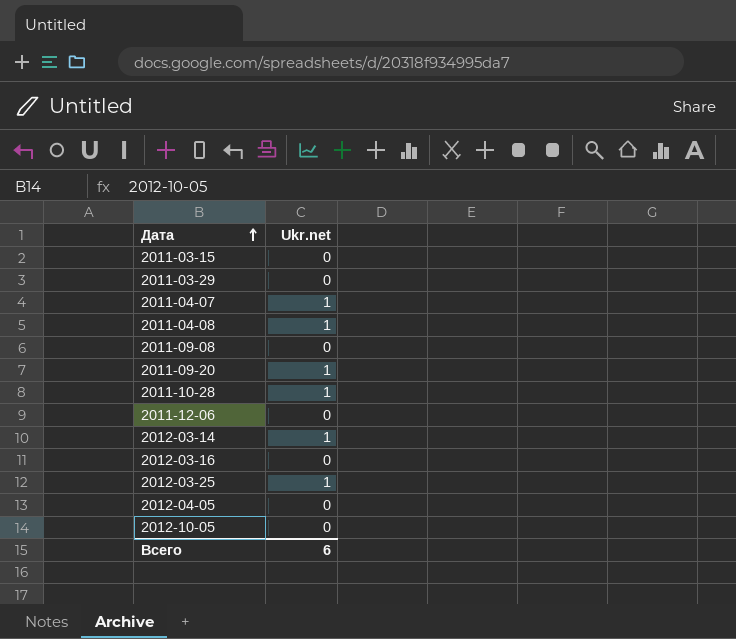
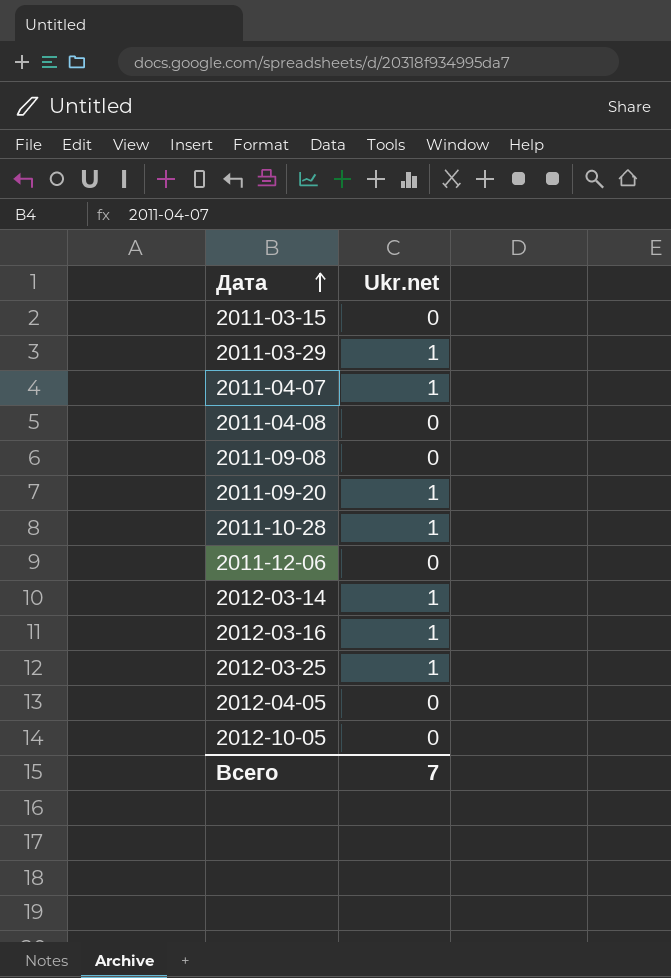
2011-03-29 | Ukr.net: 0 -> 1
2011-04-08 | Ukr.net: 1 -> 0
2012-03-16 | Ukr.net: 0 -> 1
Всего | Ukr.net: 6 -> 7

